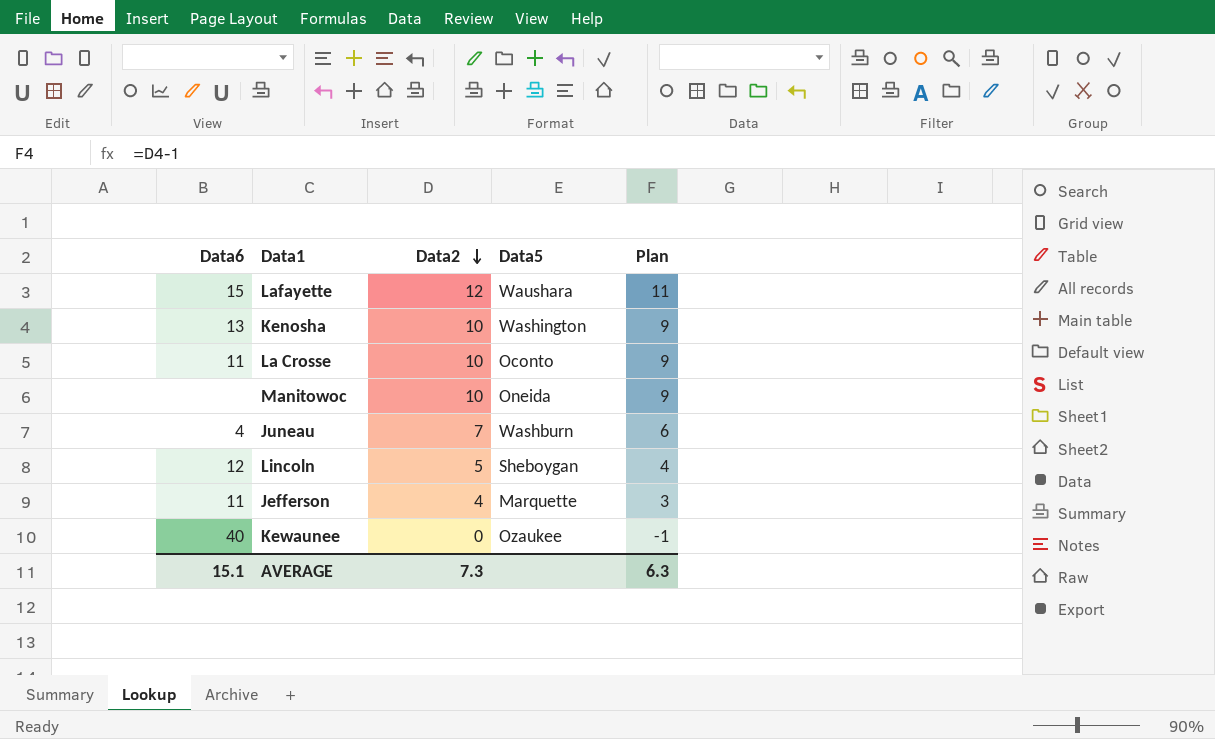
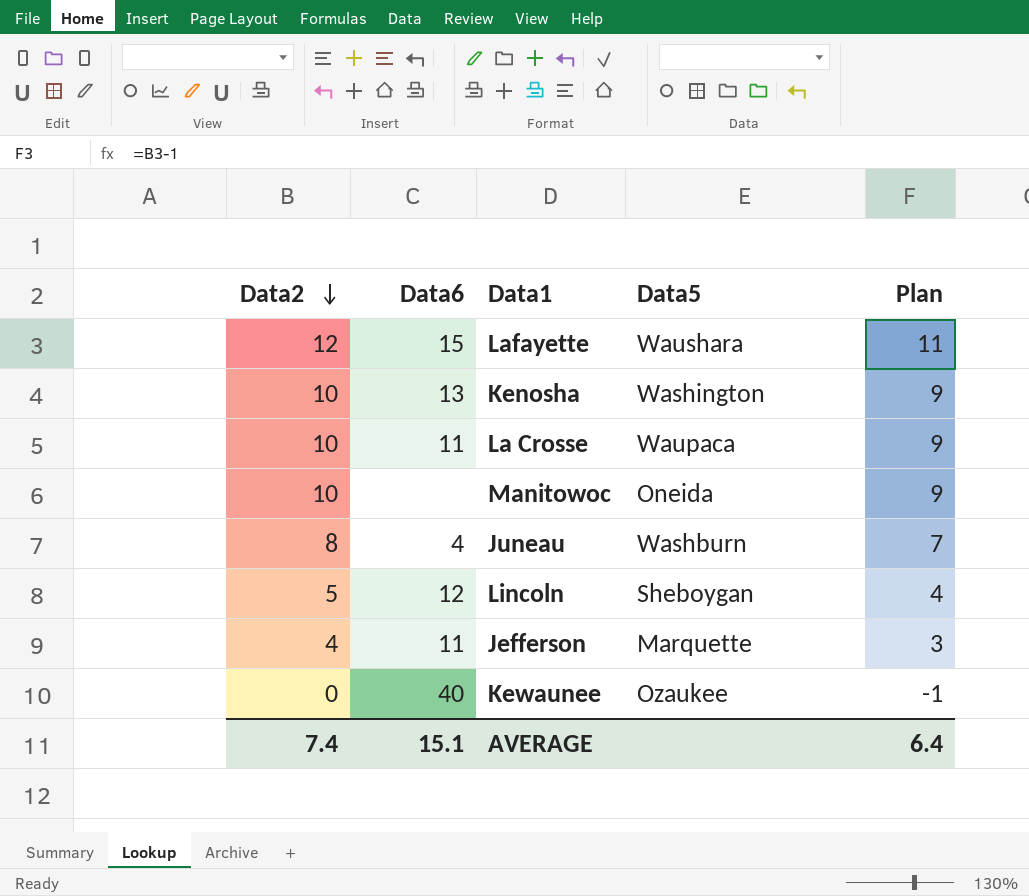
column Data2 | position: 3 -> 1
La Crosse | Data5: Oconto -> Waupaca
Juneau | Data2: 7 -> 8
Juneau | Plan: 6 -> 7
AVERAGE | Data2: 7.3 -> 7.4
AVERAGE | Plan: 6.3 -> 6.4

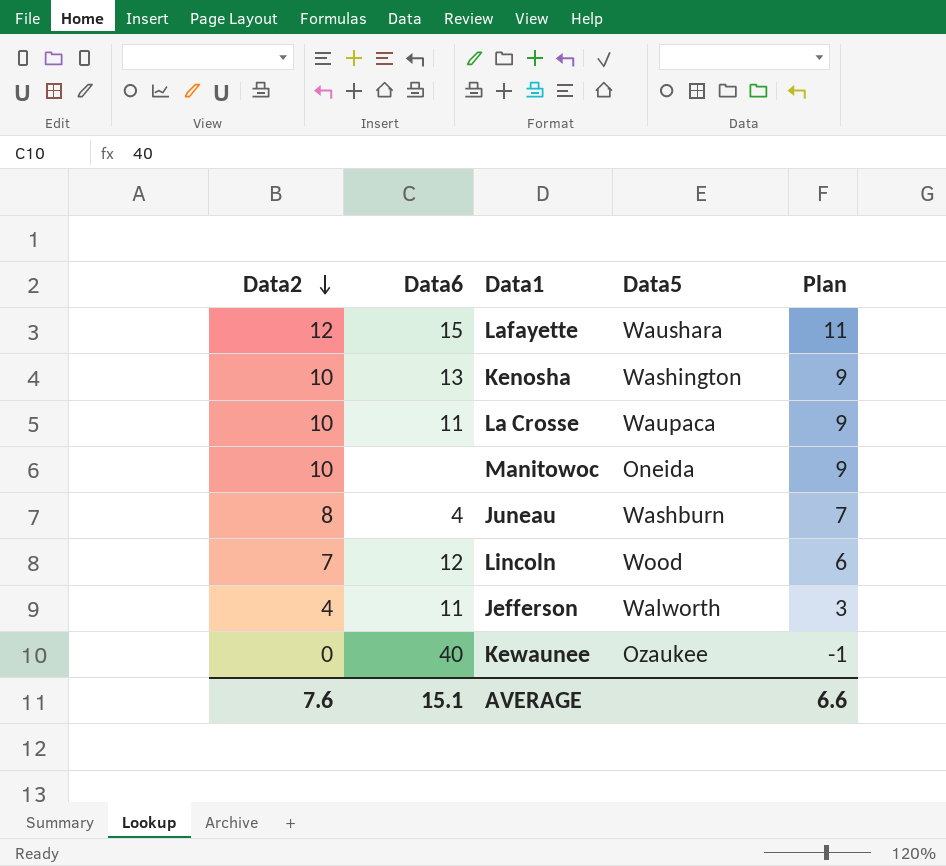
Lincoln | Data2: 5 -> 7
Lincoln | Data5: Sheboygan -> Wood
Lincoln | Plan: 4 -> 6
Jefferson | Data5: Marquette -> Walworth
AVERAGE | Data2: 7.4 -> 7.6
AVERAGE | Plan: 6.4 -> 6.6

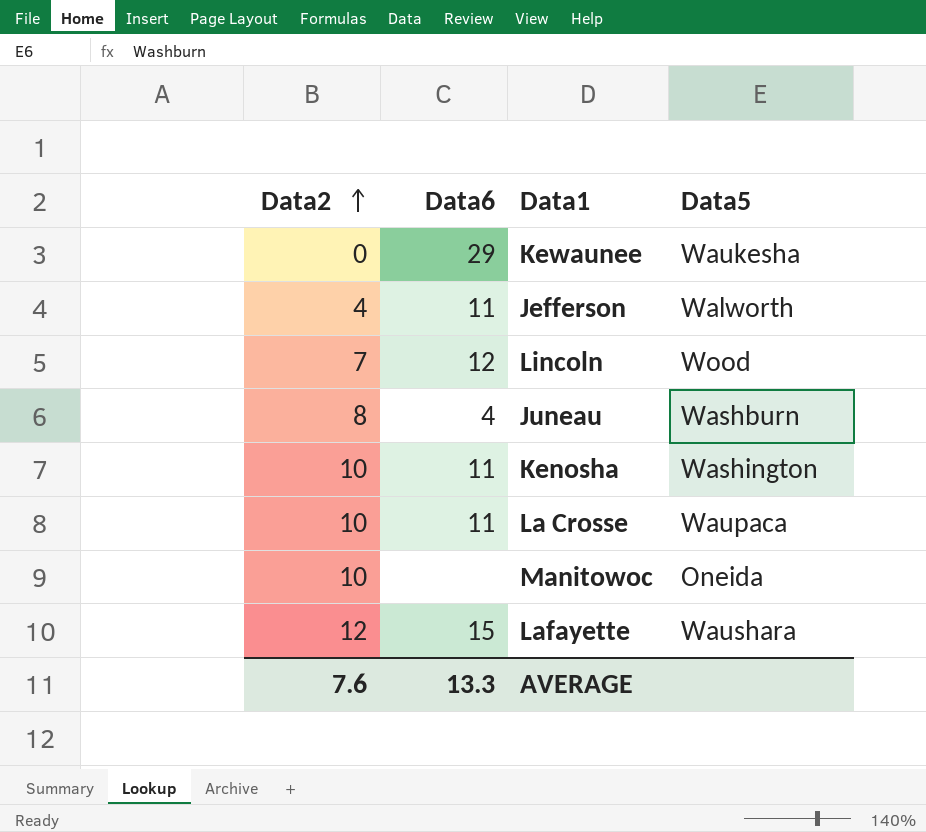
row order: Data2 descending -> Data2 ascending
column Plan | formula: [Data2] - 1 -> none
Kewaunee | Data6: 40 -> 29
Kewaunee | Data5: Ozaukee -> Waukesha
Kenosha | Data6: 13 -> 11
AVERAGE | Data6: 15.1 -> 13.3

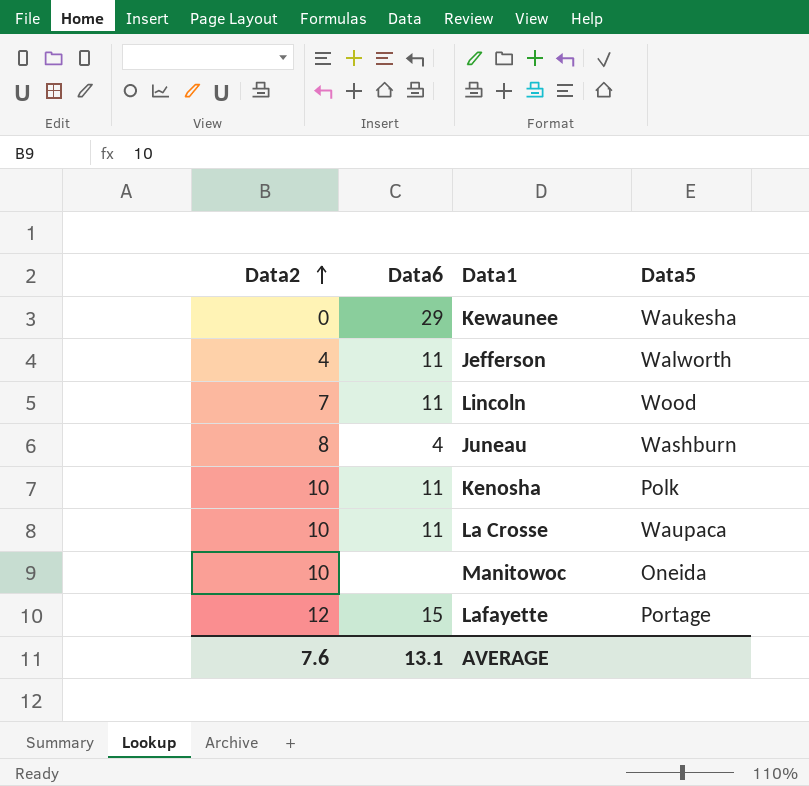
Lincoln | Data6: 12 -> 11
Kenosha | Data5: Washington -> Polk
Lafayette | Data5: Waushara -> Portage
AVERAGE | Data6: 13.3 -> 13.1

